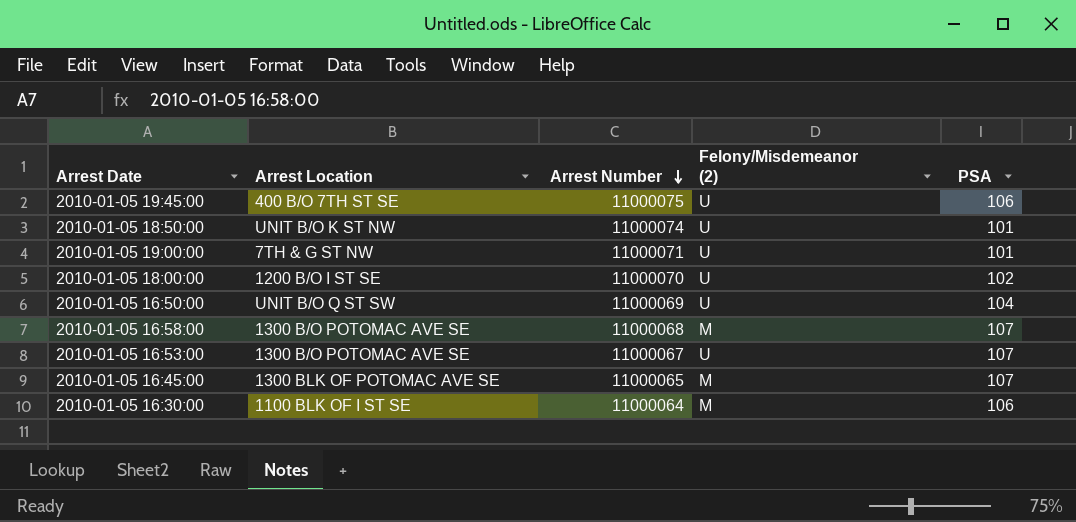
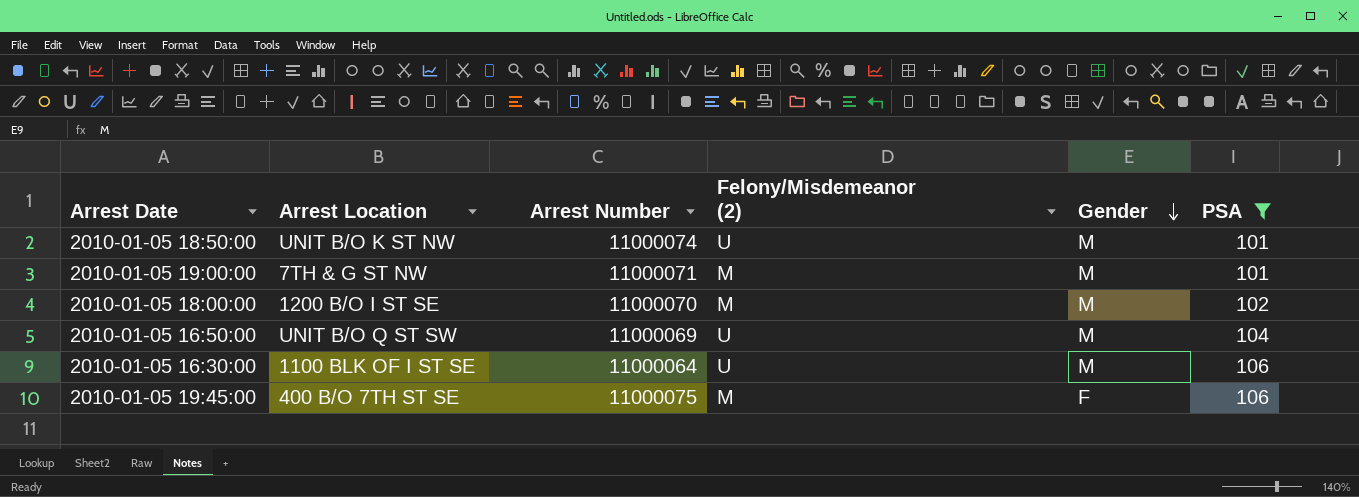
filter: none -> PSA != 107
row order: Arrest Number descending -> Gender descending
column Gender | position: none -> 5
2010-01-05 19:00:00 | Felony/Misdemeanor (2): U -> M
2010-01-05 18:00:00 | Felony/Misdemeanor (2): U -> M
2010-01-05 16:30:00 | Felony/Misdemeanor (2): M -> U
2010-01-05 19:45:00 | Felony/Misdemeanor (2): U -> M

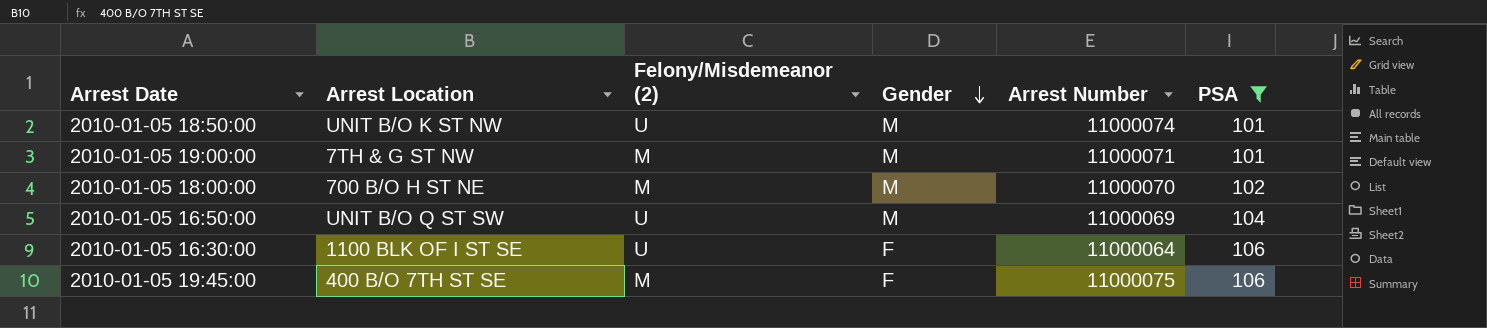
column Arrest Number | position: 3 -> 5
2010-01-05 18:00:00 | Arrest Location: 1200 B/O I ST SE -> 700 B/O H ST NE
2010-01-05 16:30:00 | Gender: M -> F

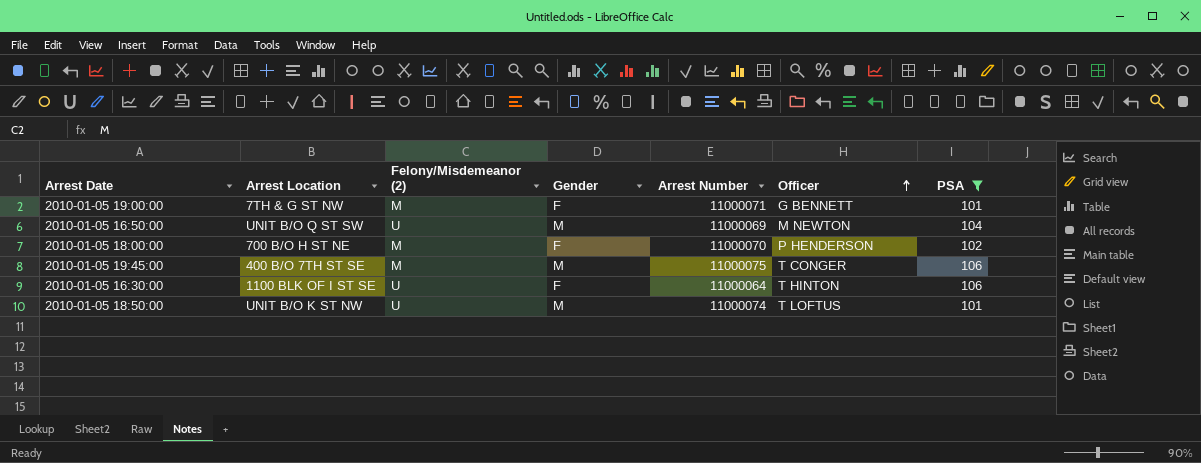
row order: Gender descending -> Officer ascending
column Officer | position: none -> 6
2010-01-05 19:00:00 | Gender: M -> F
2010-01-05 18:00:00 | Gender: M -> F
2010-01-05 19:45:00 | Gender: F -> M

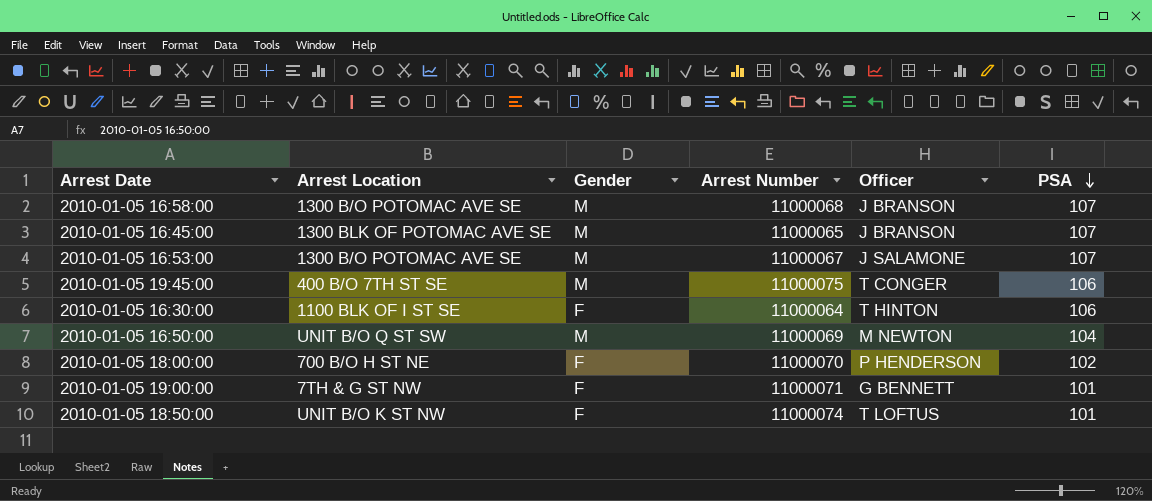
filter: PSA != 107 -> none
row order: Officer ascending -> PSA descending
column Felony/Misdemeanor (2) | position: 3 -> none
2010-01-05 18:50:00 | Gender: M -> F

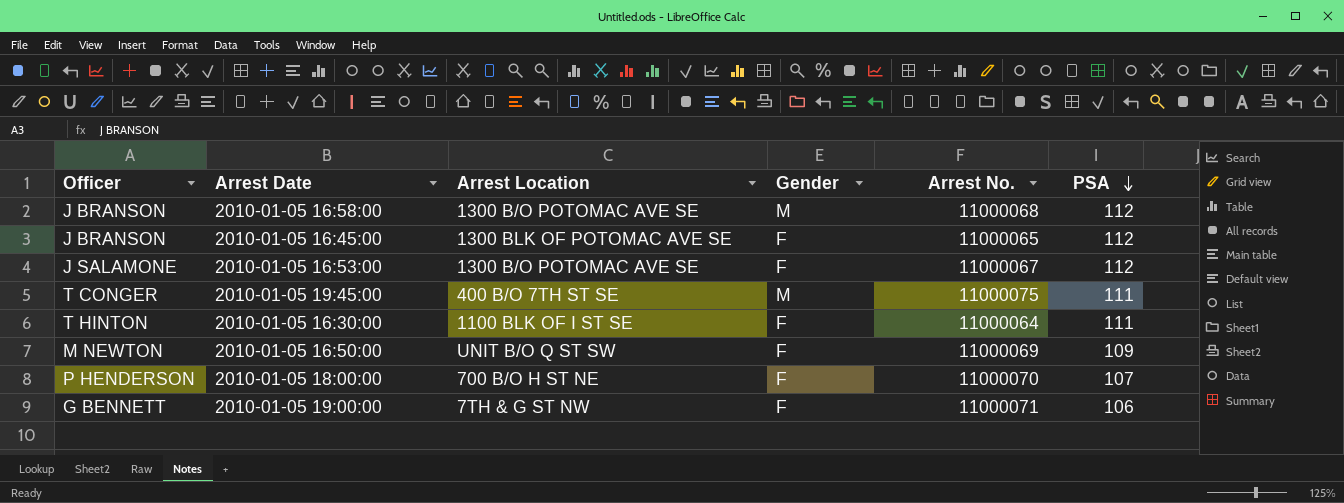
column Officer | position: 5 -> 1
column name: Arrest Number -> Arrest No.
row 2010-01-05 18:50:00: UNIT B/O K ST NW | F | 11000074 | T LOFTUS | 101 -> none
2010-01-05 16:58:00 | PSA: 107 -> 112
2010-01-05 16:45:00 | Gender: M -> F
2010-01-05 16:45:00 | PSA: 107 -> 112
2010-01-05 16:53:00 | Gender: M -> F
2010-01-05 16:53:00 | PSA: 107 -> 112
2010-01-05 19:45:00 | PSA: 106 -> 111
2010-01-05 16:30:00 | PSA: 106 -> 111
2010-01-05 16:50:00 | Gender: M -> F
2010-01-05 16:50:00 | PSA: 104 -> 109
2010-01-05 18:00:00 | PSA: 102 -> 107
2010-01-05 19:00:00 | PSA: 101 -> 106

